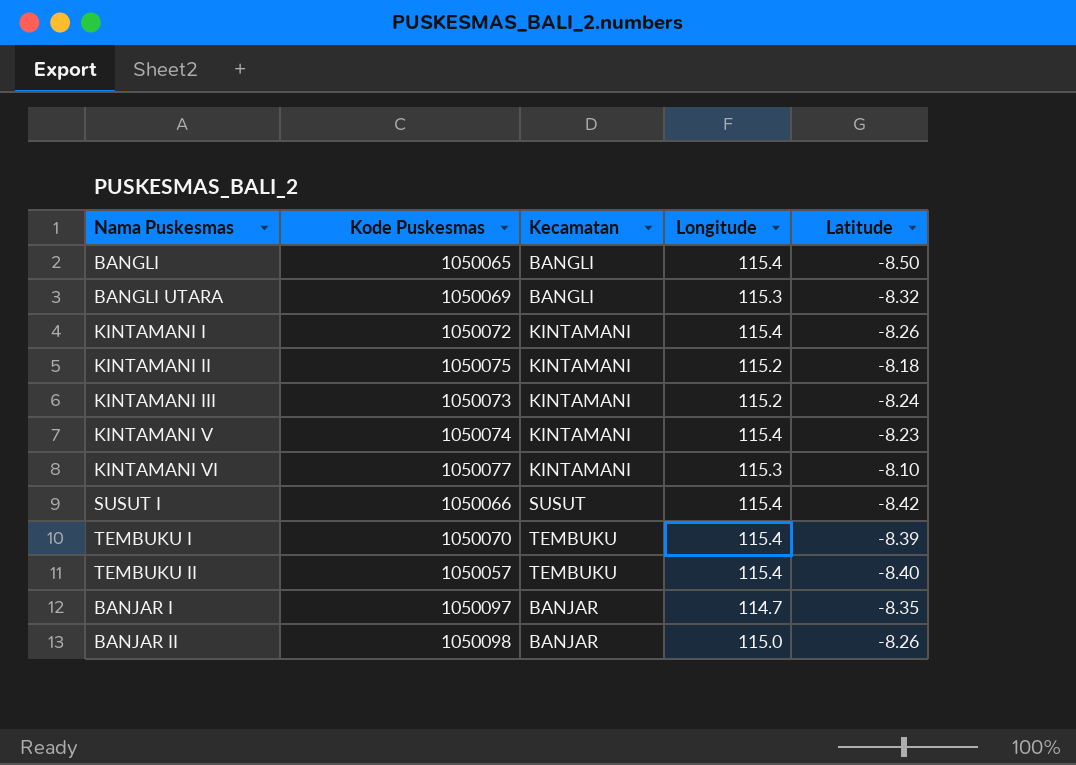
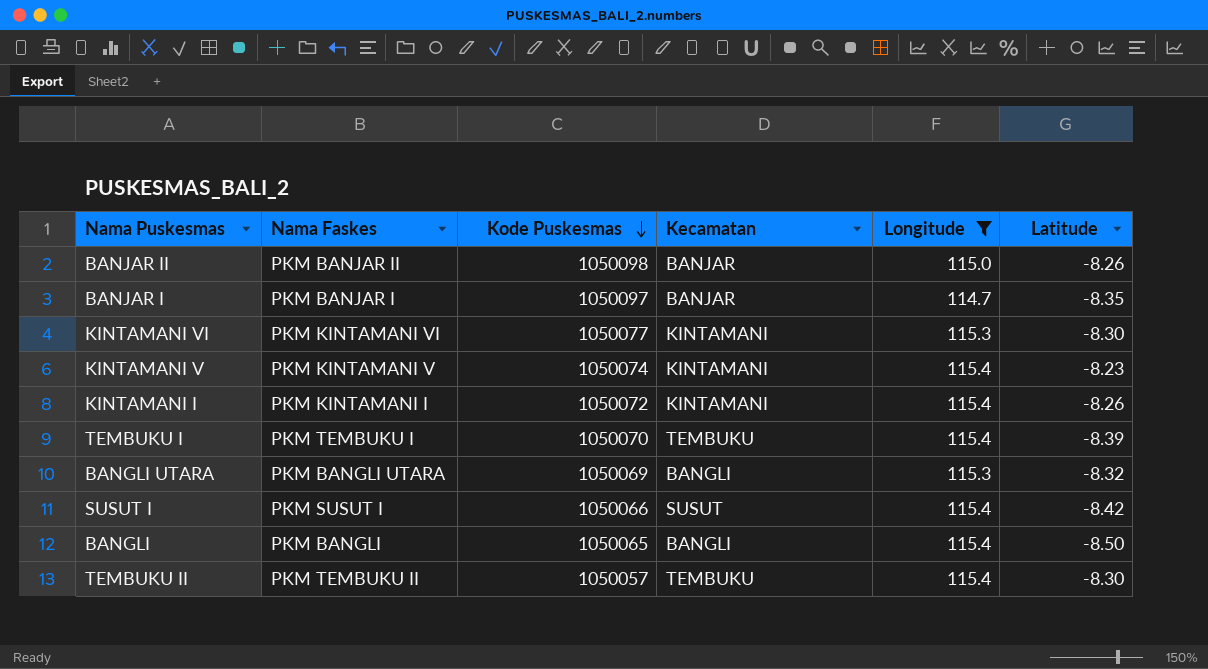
filter: none -> Longitude != 115.2
row order: none -> Kode Puskesmas descending
column Nama Faskes | position: none -> 2
KINTAMANI VI | Latitude: -8.10 -> -8.30
TEMBUKU II | Latitude: -8.40 -> -8.30

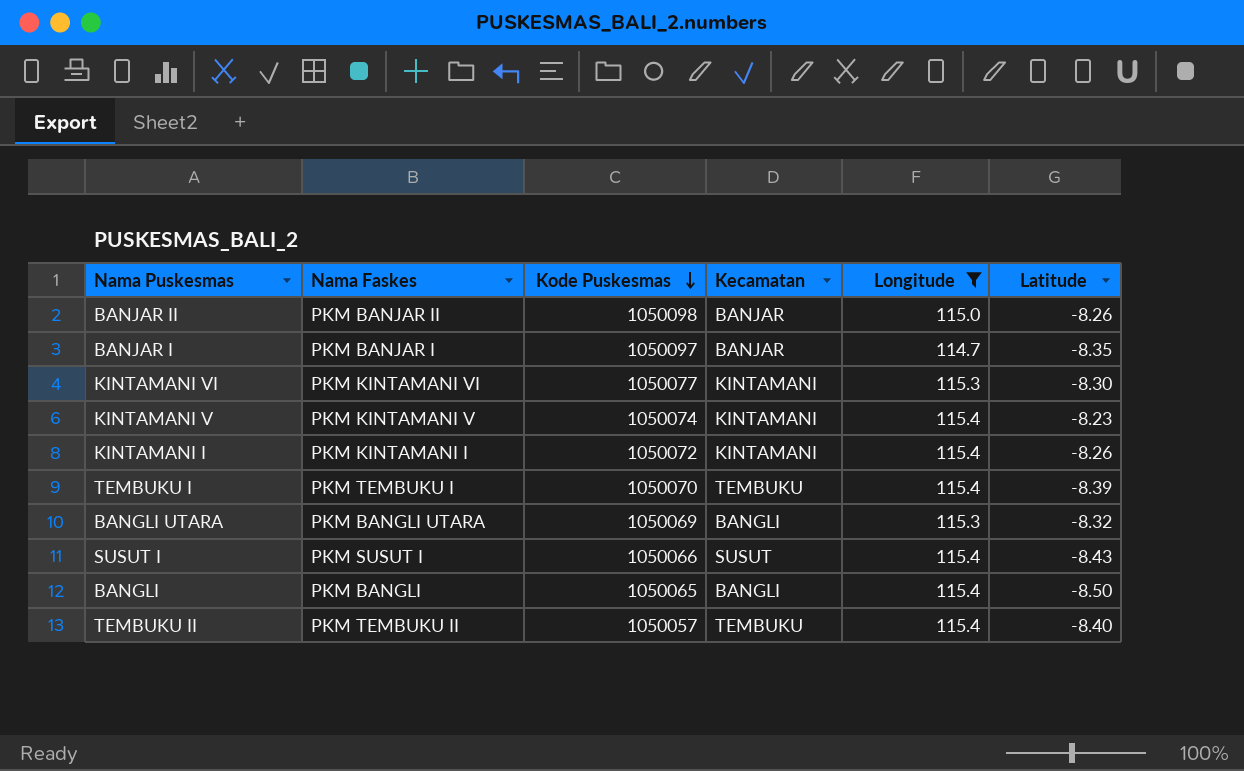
SUSUT I | Latitude: -8.42 -> -8.43
TEMBUKU II | Latitude: -8.30 -> -8.40

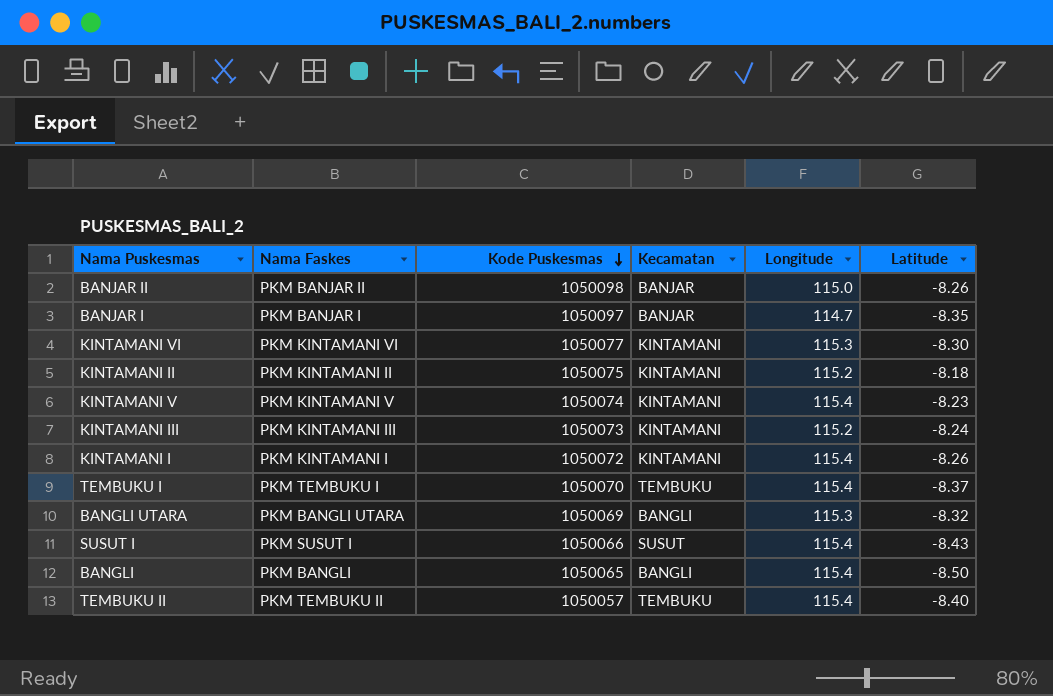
filter: Longitude != 115.2 -> none
TEMBUKU I | Latitude: -8.39 -> -8.37

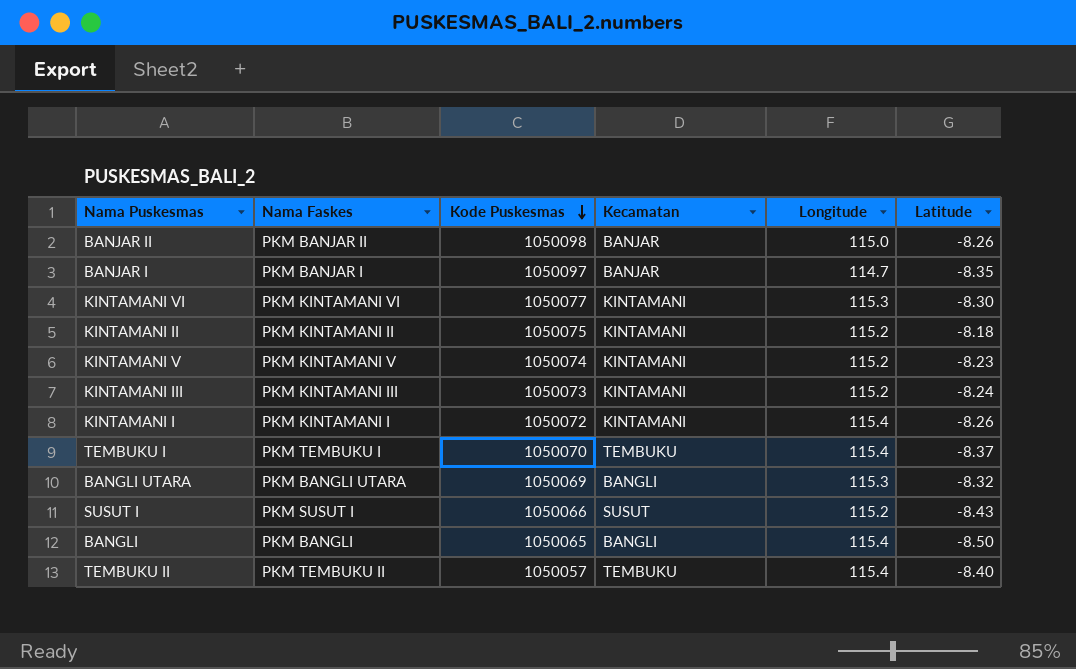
KINTAMANI V | Longitude: 115.4 -> 115.2
SUSUT I | Longitude: 115.4 -> 115.2

